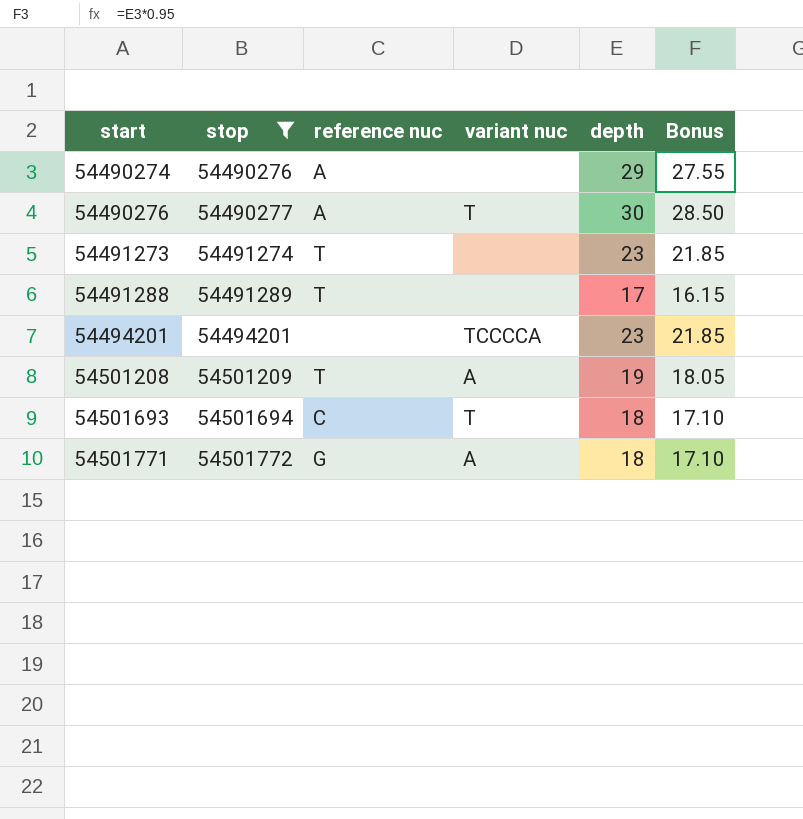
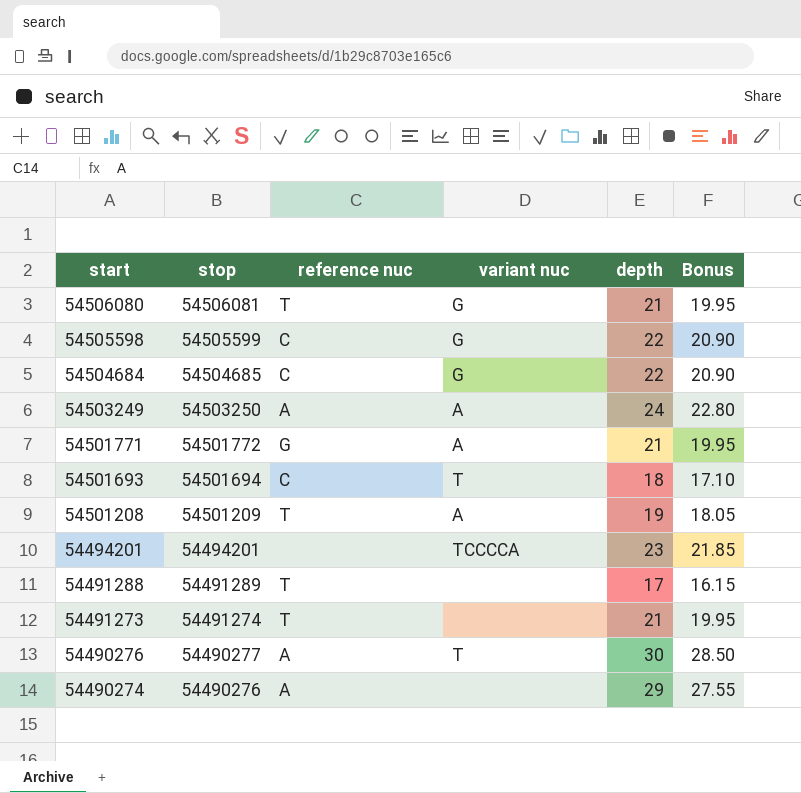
filter: stop <= 54501772 -> none
row order: start ascending -> start descending
54501771 | depth: 18 -> 21
54501771 | Bonus: 17.10 -> 19.95
54491273 | depth: 23 -> 21
54491273 | Bonus: 21.85 -> 19.95

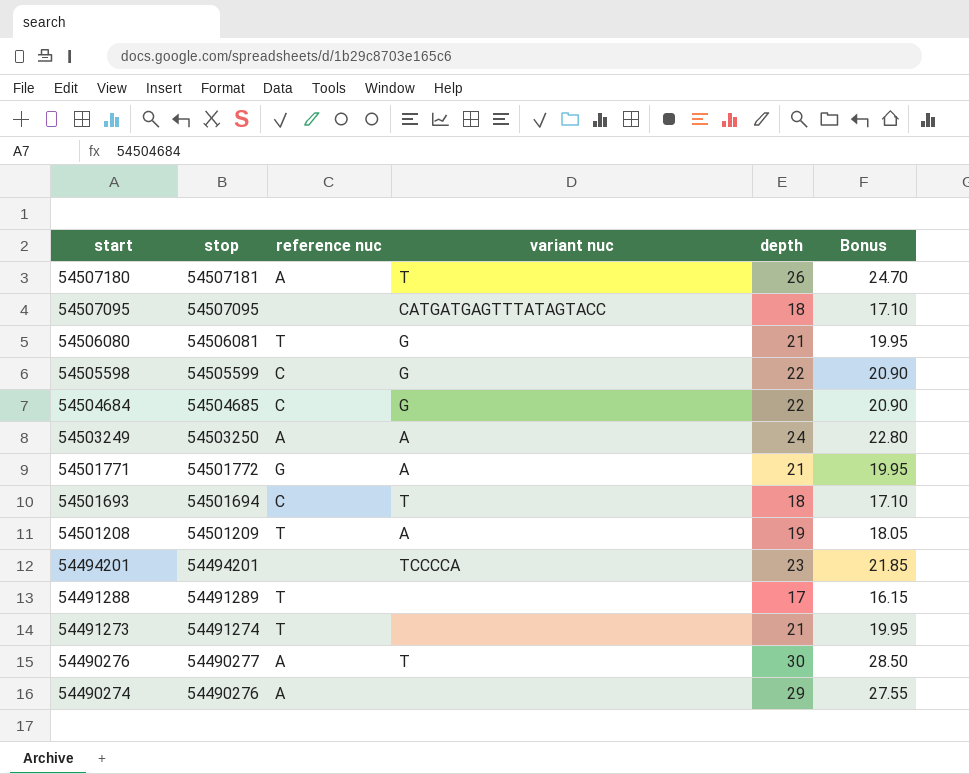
row 54507180: none -> 54507181 | A | T | 26 | 24.70
row 54507095: none -> 54507095 | none | CATGATGAGTTTATAGTACC | 18 | 17.10

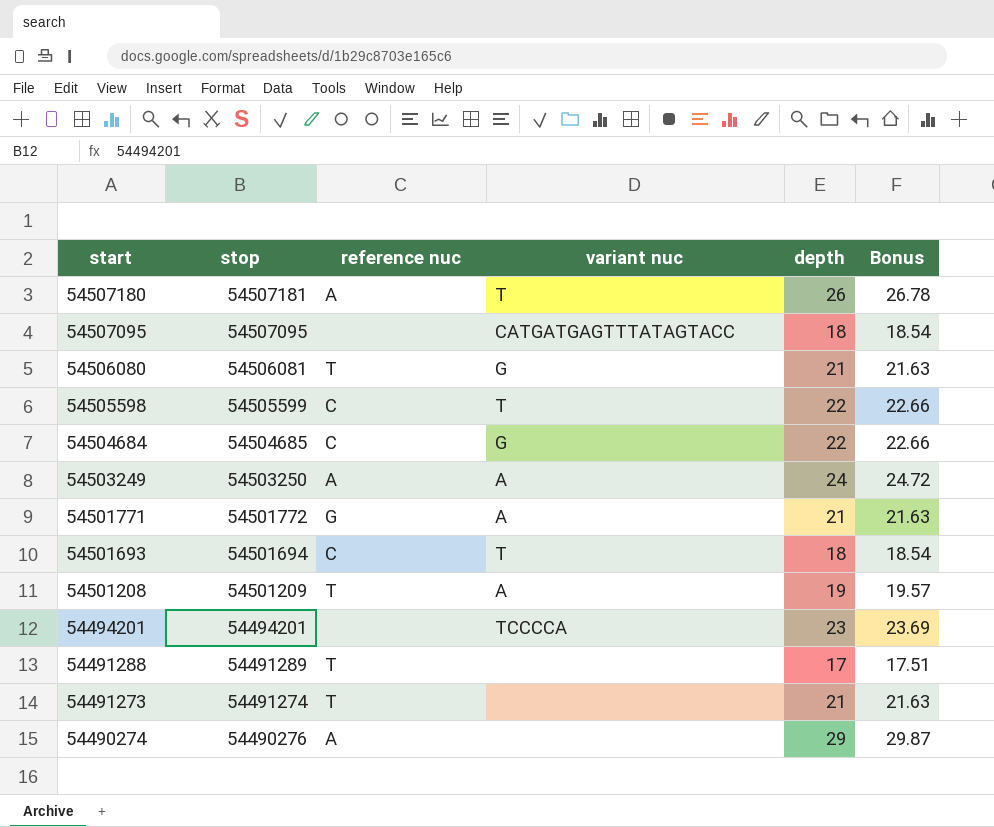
column Bonus | formula: [depth] * 0.95 -> [depth] * 1.03
row 54490276: 54490277 | A | T | 30 | 28.50 -> none
54505598 | variant nuc: G -> T

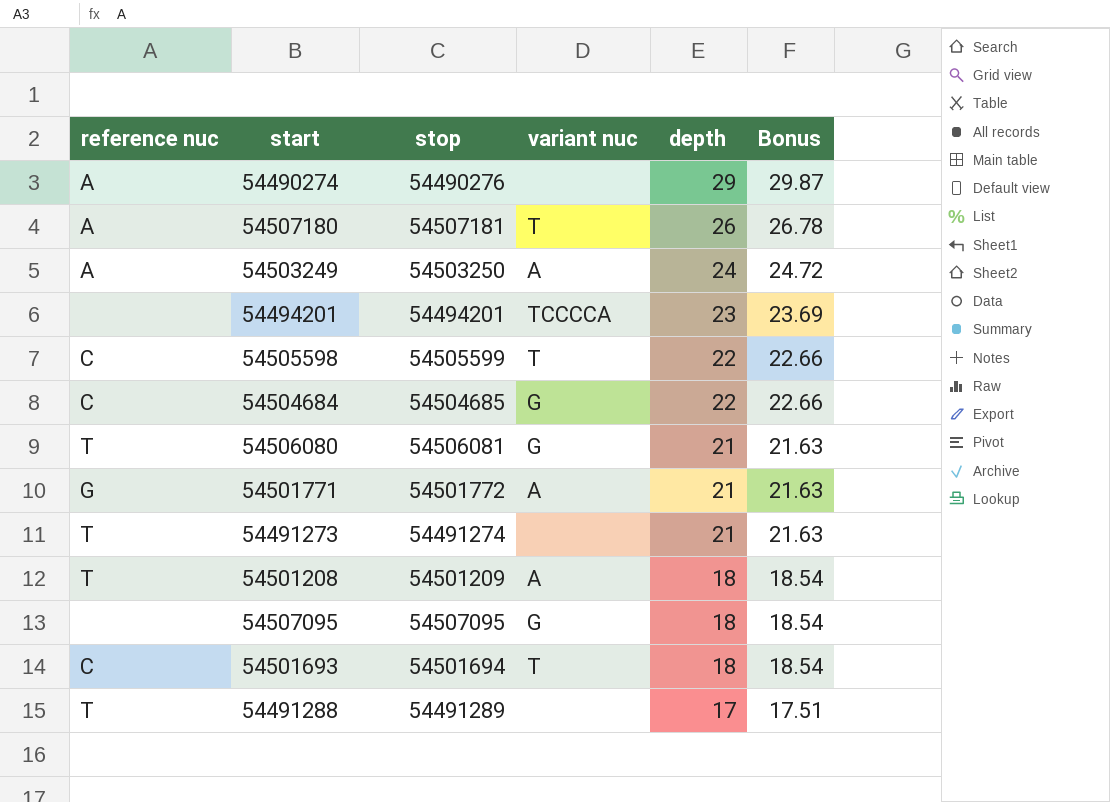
row order: start descending -> depth descending
column reference nuc | position: 3 -> 1
54501208 | depth: 19 -> 18
54501208 | Bonus: 19.57 -> 18.54
54507095 | variant nuc: CATGATGAGTTTATAGTACC -> G

